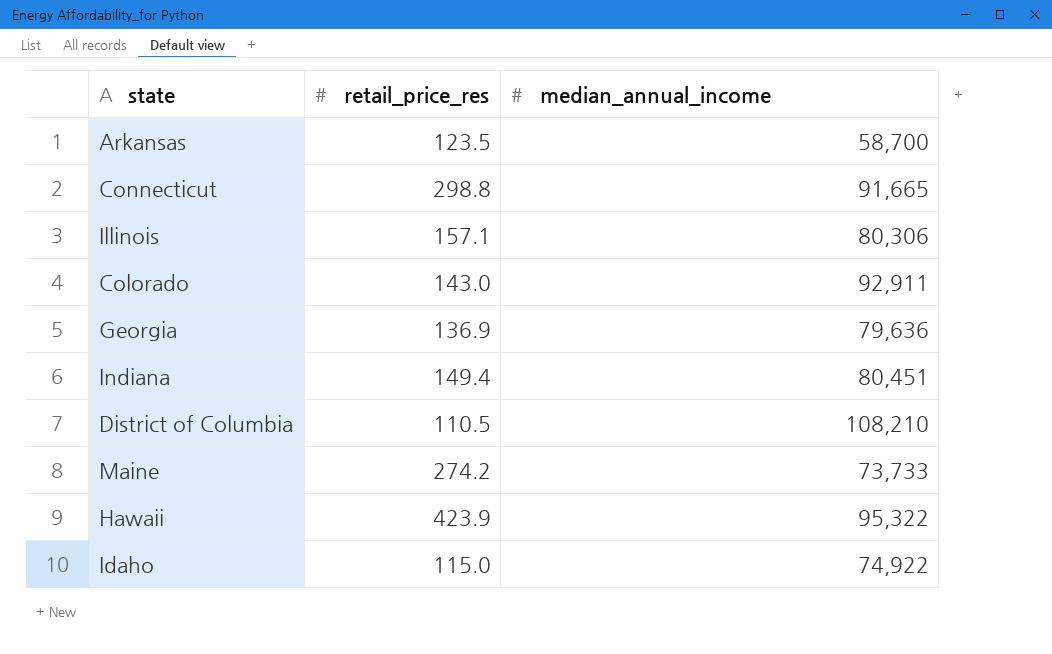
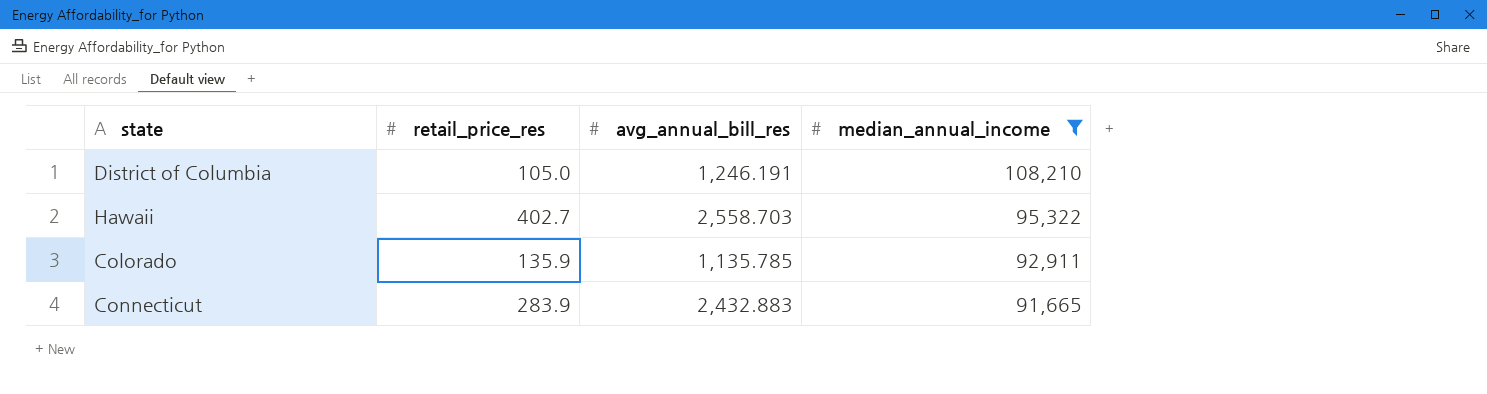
filter: none -> median_annual_income >= 91,665
row order: none -> median_annual_income descending
column avg_annual_bill_res | position: none -> 3
District of Columbia | retail_price_res: 110.5 -> 105.0
Hawaii | retail_price_res: 423.9 -> 402.7
Colorado | retail_price_res: 143.0 -> 135.9
Connecticut | retail_price_res: 298.8 -> 283.9

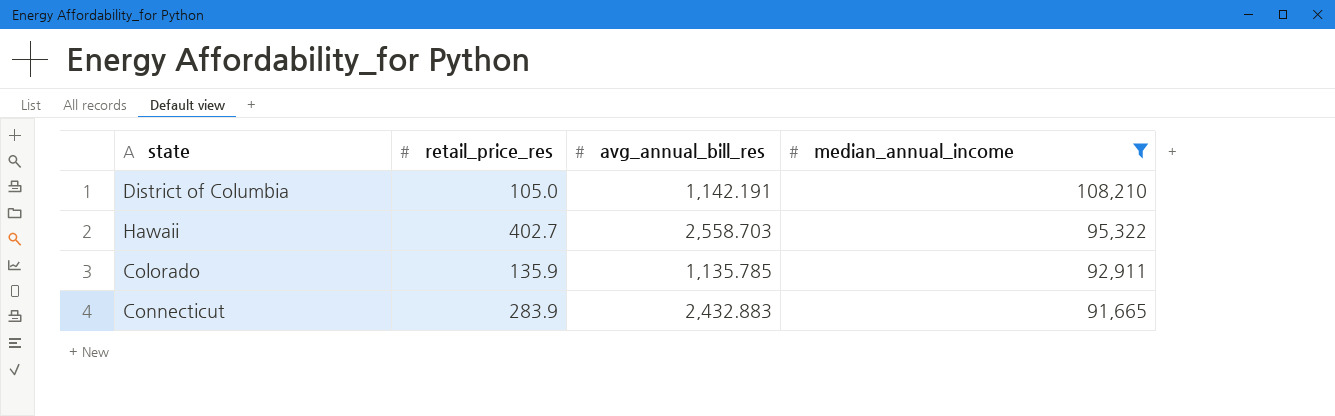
District of Columbia | avg_annual_bill_res: 1,246.191 -> 1,142.191

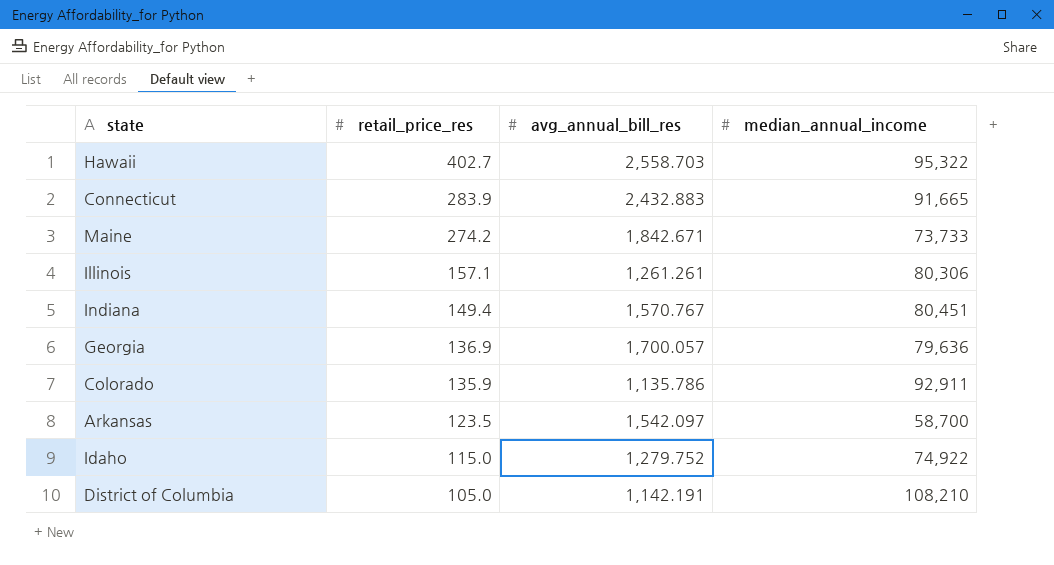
filter: median_annual_income >= 91,665 -> none
row order: median_annual_income descending -> retail_price_res descending
Colorado | avg_annual_bill_res: 1,135.785 -> 1,135.786

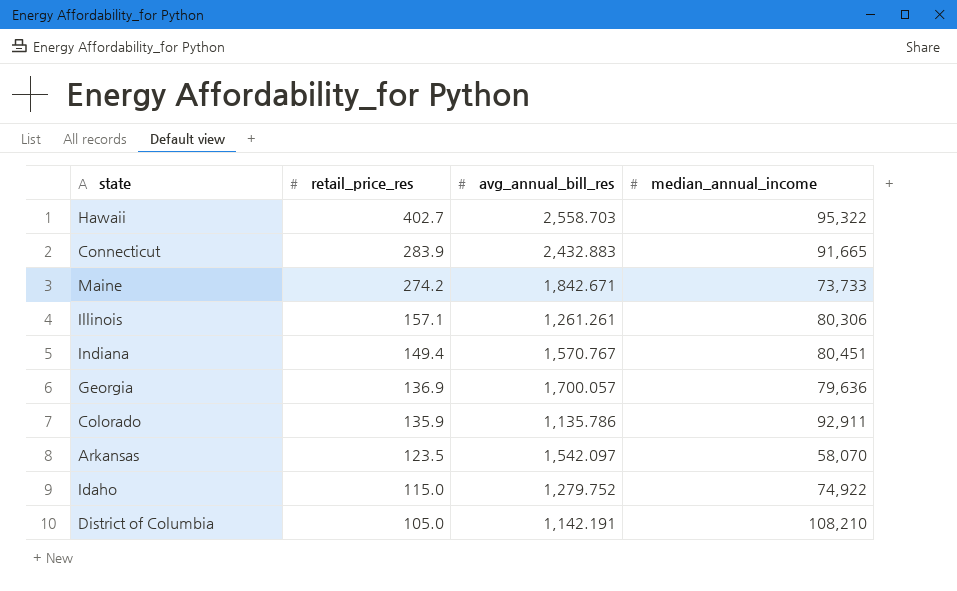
Arkansas | median_annual_income: 58,700 -> 58,070

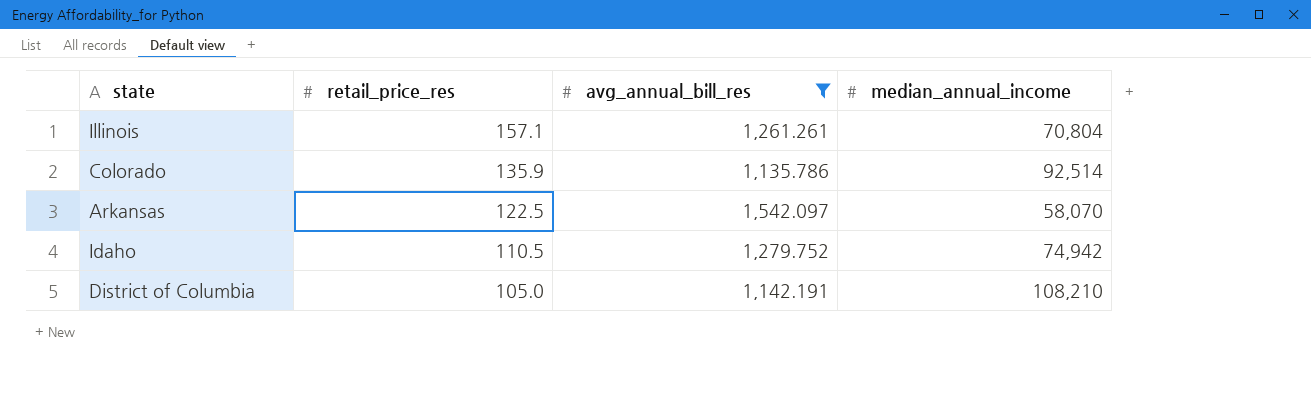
filter: none -> avg_annual_bill_res <= 1,542.097
Illinois | median_annual_income: 80,306 -> 70,804
Colorado | median_annual_income: 92,911 -> 92,514
Arkansas | retail_price_res: 123.5 -> 122.5
Idaho | retail_price_res: 115.0 -> 110.5
Idaho | median_annual_income: 74,922 -> 74,942

